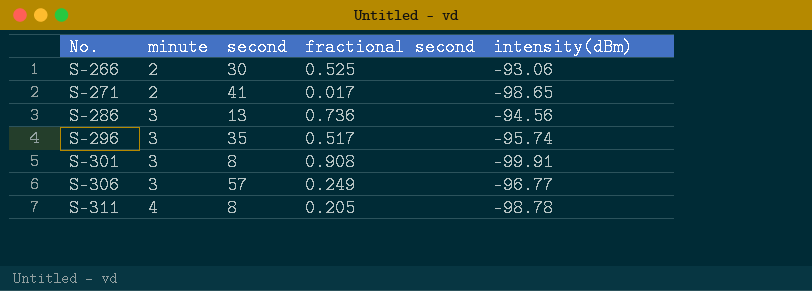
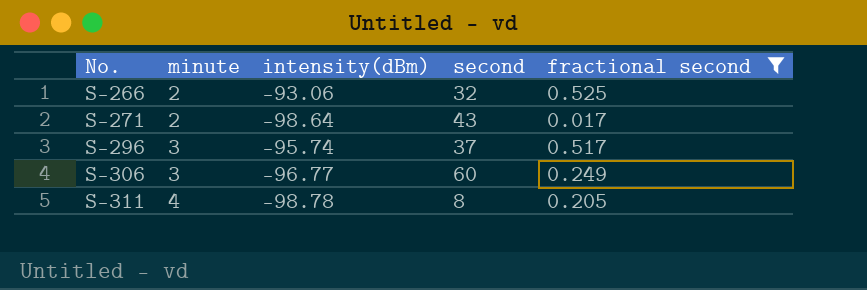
filter: none -> fractional second <= 0.525
column intensity(dBm) | position: 5 -> 3
S-266 | second: 30 -> 32
S-271 | intensity(dBm): -98.65 -> -98.64
S-271 | second: 41 -> 43
S-296 | second: 35 -> 37
S-306 | second: 57 -> 60

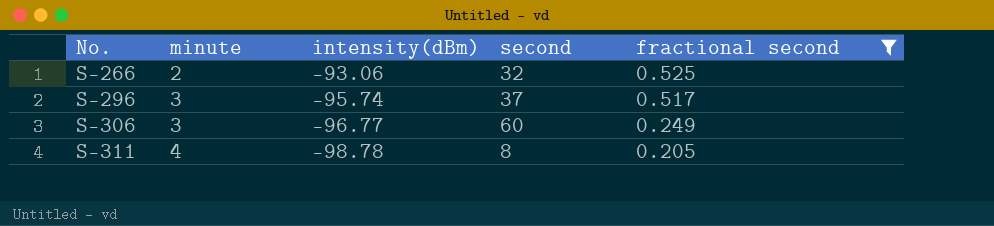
row S-271: 2 | -98.64 | 43 | 0.017 -> none

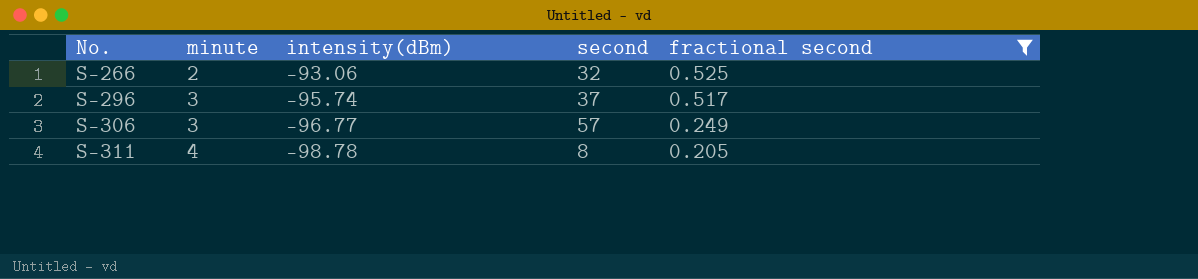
S-306 | second: 60 -> 57

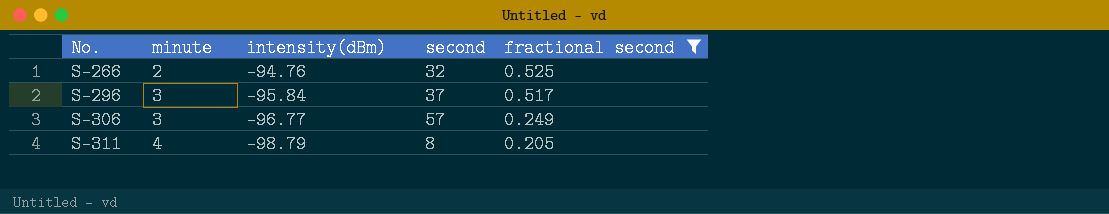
S-266 | intensity(dBm): -93.06 -> -94.76
S-296 | intensity(dBm): -95.74 -> -95.84
S-311 | intensity(dBm): -98.78 -> -98.79

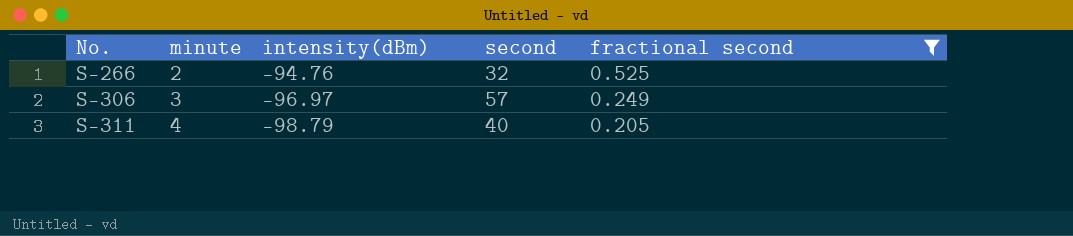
row S-296: 3 | -95.84 | 37 | 0.517 -> none
S-306 | intensity(dBm): -96.77 -> -96.97
S-311 | second: 8 -> 40

